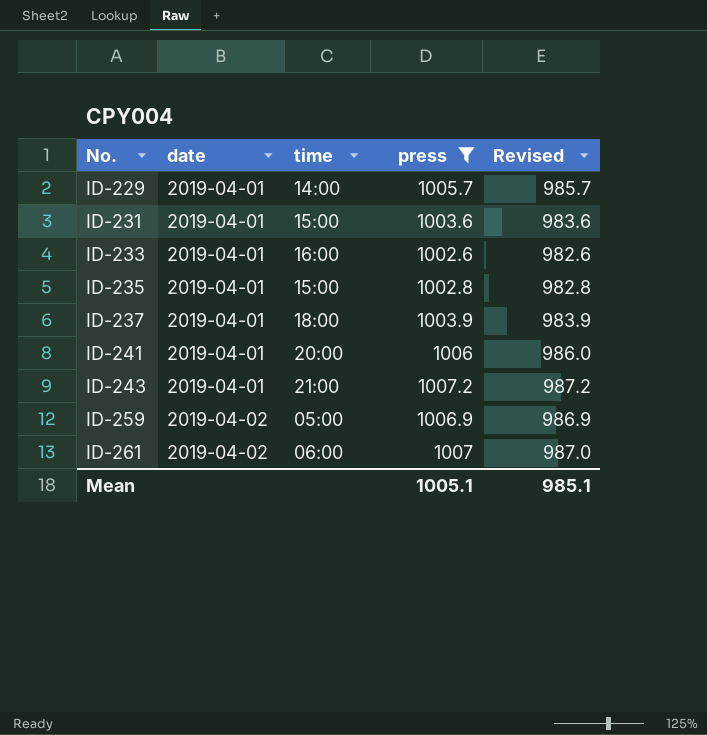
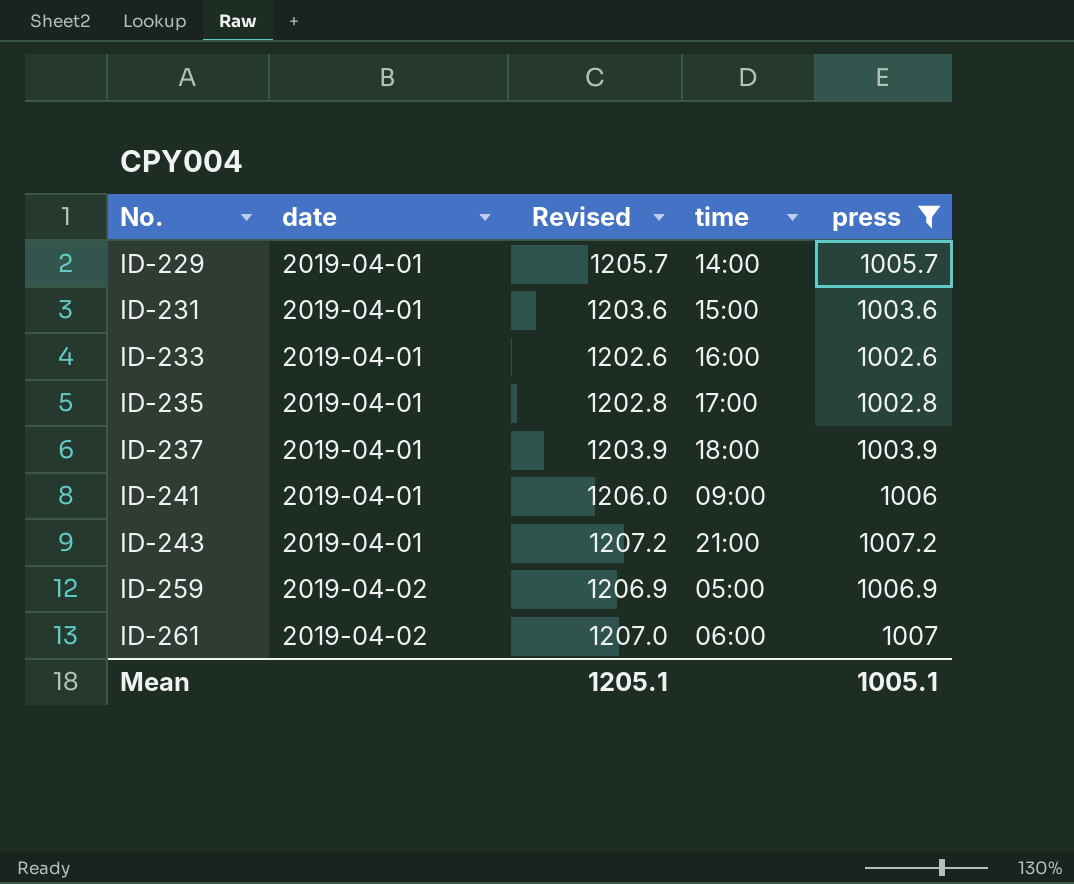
column Revised | formula: [press] - 20 -> [press] + 200
column Revised | position: 5 -> 3
ID-235 | time: 15:00 -> 17:00
ID-241 | time: 20:00 -> 09:00
Mean | Revised: 985.1 -> 1205.1

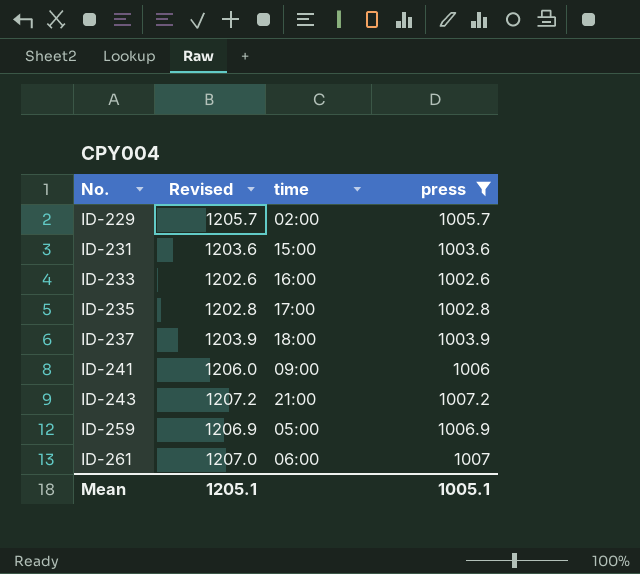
column date | position: 2 -> none
ID-229 | time: 14:00 -> 02:00

